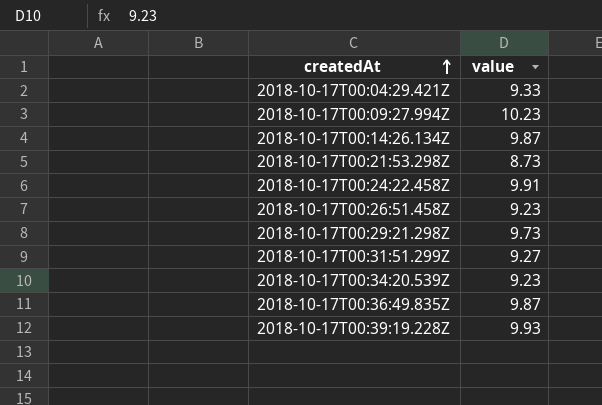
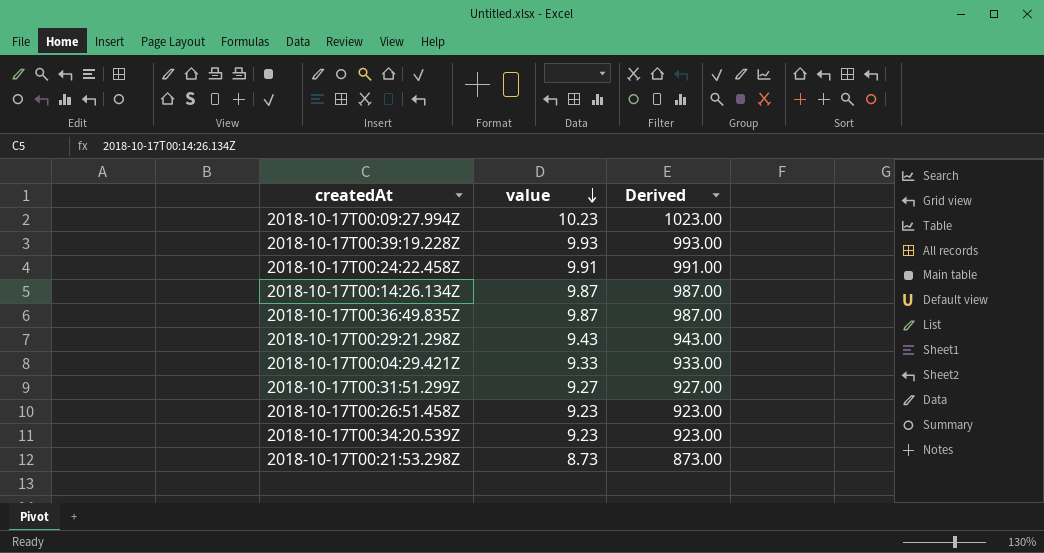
row order: createdAt ascending -> value descending
column Derived | formula: none -> [value] * 100
2018-10-17T00:29:21.298Z | value: 9.73 -> 9.43

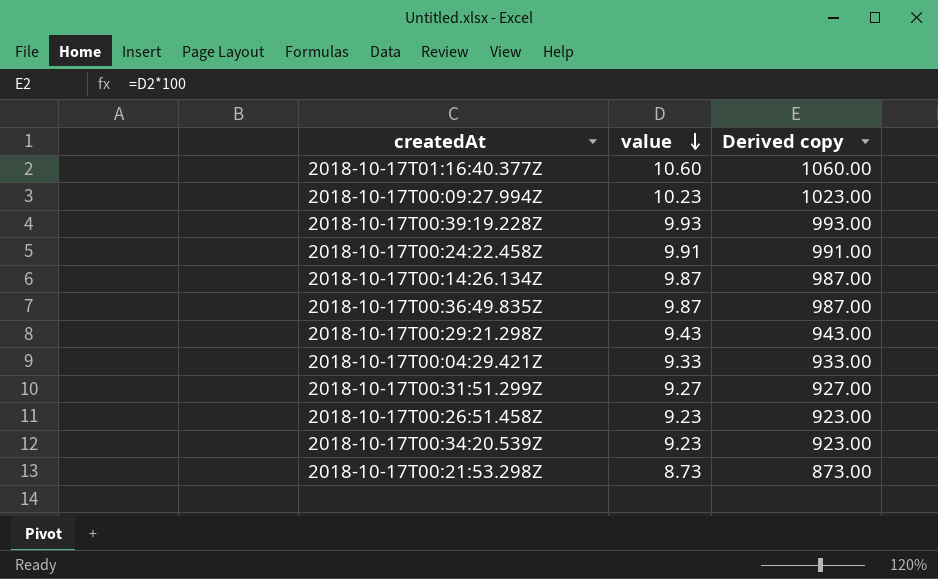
column name: Derived -> Derived copy
row 2018-10-17T01:16:40.377Z: none -> 10.60 | 1060.00

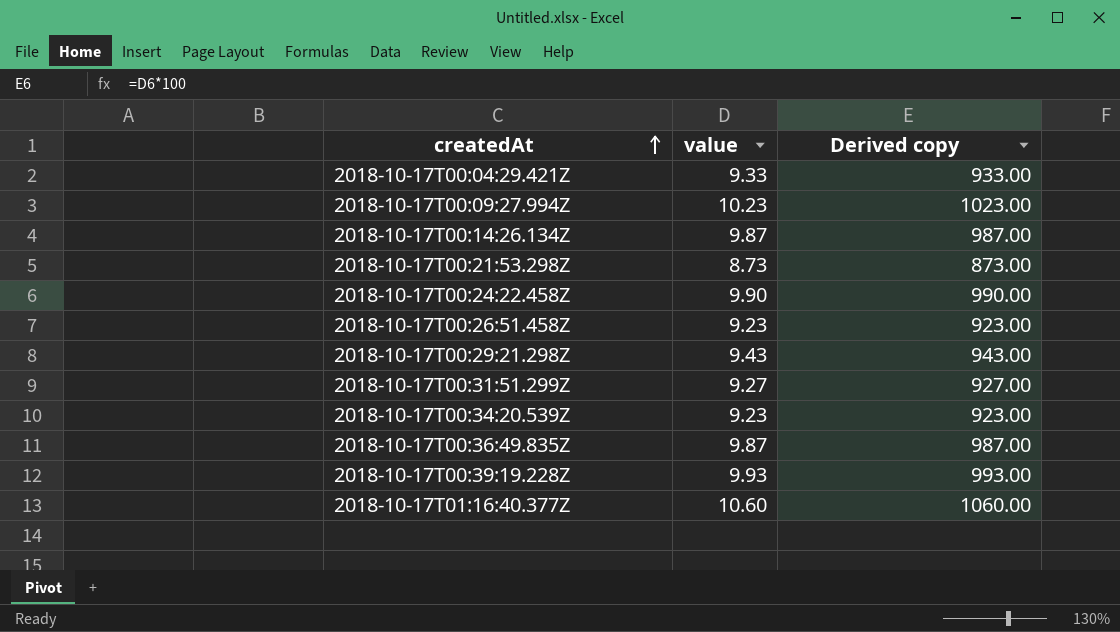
row order: value descending -> createdAt ascending
2018-10-17T00:24:22.458Z | value: 9.91 -> 9.90
2018-10-17T00:24:22.458Z | Derived copy: 991.00 -> 990.00

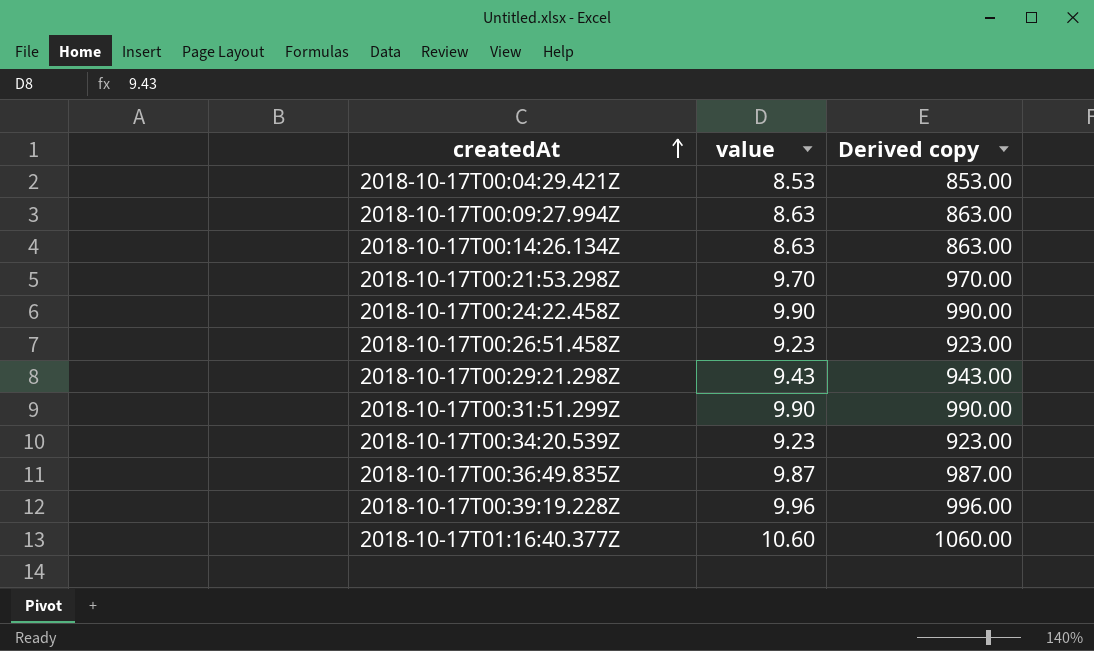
2018-10-17T00:04:29.421Z | value: 9.33 -> 8.53
2018-10-17T00:04:29.421Z | Derived copy: 933.00 -> 853.00
2018-10-17T00:09:27.994Z | value: 10.23 -> 8.63
2018-10-17T00:09:27.994Z | Derived copy: 1023.00 -> 863.00
2018-10-17T00:14:26.134Z | value: 9.87 -> 8.63
2018-10-17T00:14:26.134Z | Derived copy: 987.00 -> 863.00
2018-10-17T00:21:53.298Z | value: 8.73 -> 9.70
2018-10-17T00:21:53.298Z | Derived copy: 873.00 -> 970.00
2018-10-17T00:31:51.299Z | value: 9.27 -> 9.90
2018-10-17T00:31:51.299Z | Derived copy: 927.00 -> 990.00
2018-10-17T00:39:19.228Z | value: 9.93 -> 9.96
2018-10-17T00:39:19.228Z | Derived copy: 993.00 -> 996.00

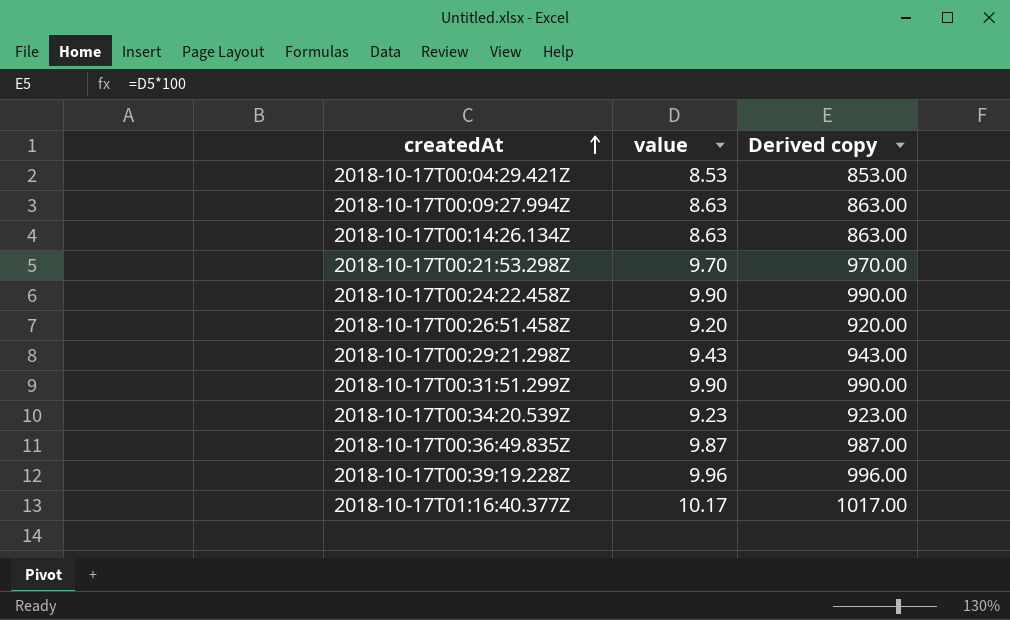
2018-10-17T00:26:51.458Z | value: 9.23 -> 9.20
2018-10-17T00:26:51.458Z | Derived copy: 923.00 -> 920.00
2018-10-17T01:16:40.377Z | value: 10.60 -> 10.17
2018-10-17T01:16:40.377Z | Derived copy: 1060.00 -> 1017.00

